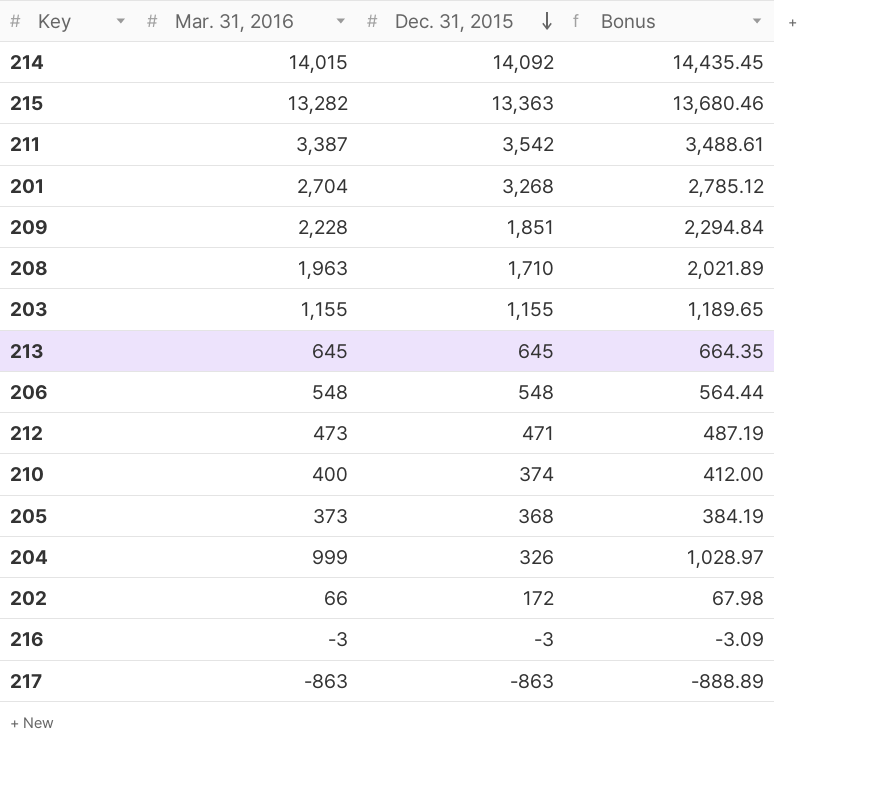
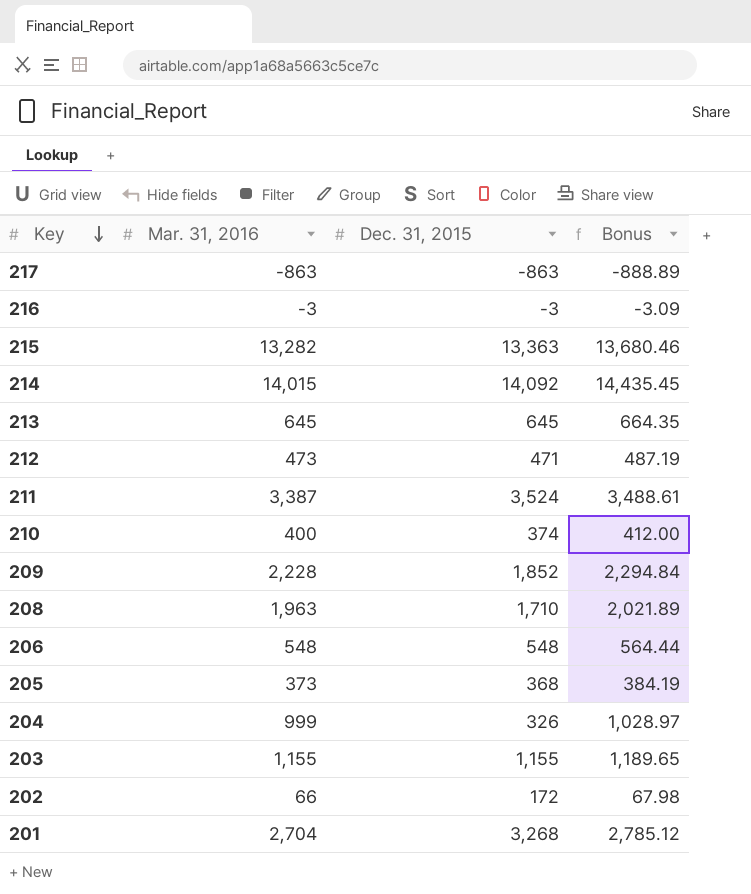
row order: Dec. 31, 2015 descending -> Key descending
211 | Dec. 31, 2015: 3,542 -> 3,524
209 | Dec. 31, 2015: 1,851 -> 1,852

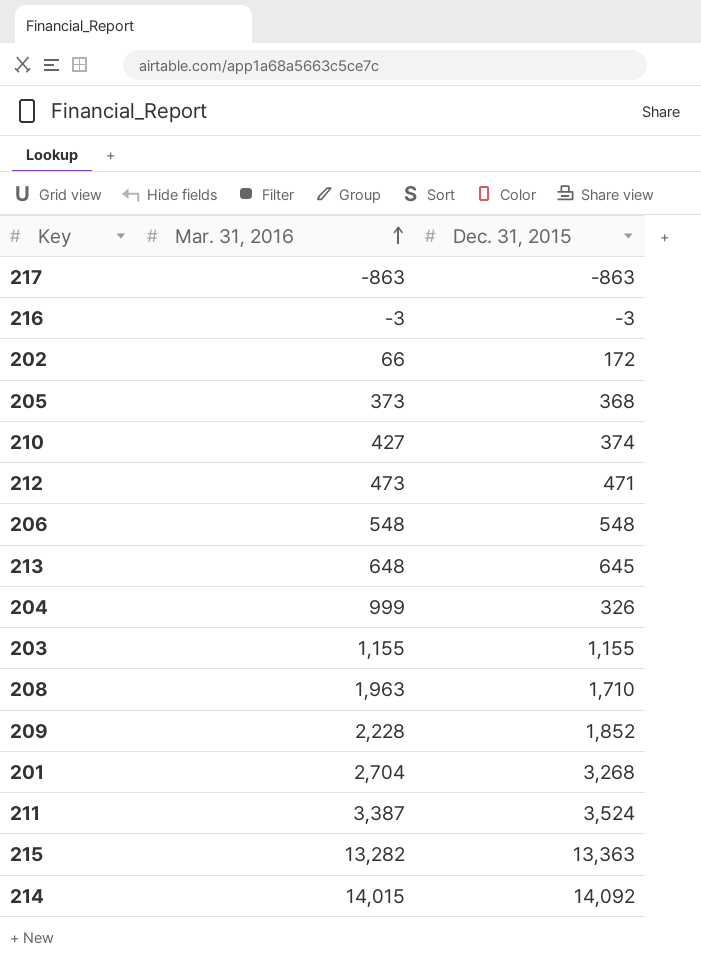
row order: Key descending -> Mar. 31, 2016 ascending
column Bonus | formula: [Mar. 31, 2016] * 1.03 -> none
210 | Mar. 31, 2016: 400 -> 427
213 | Mar. 31, 2016: 645 -> 648

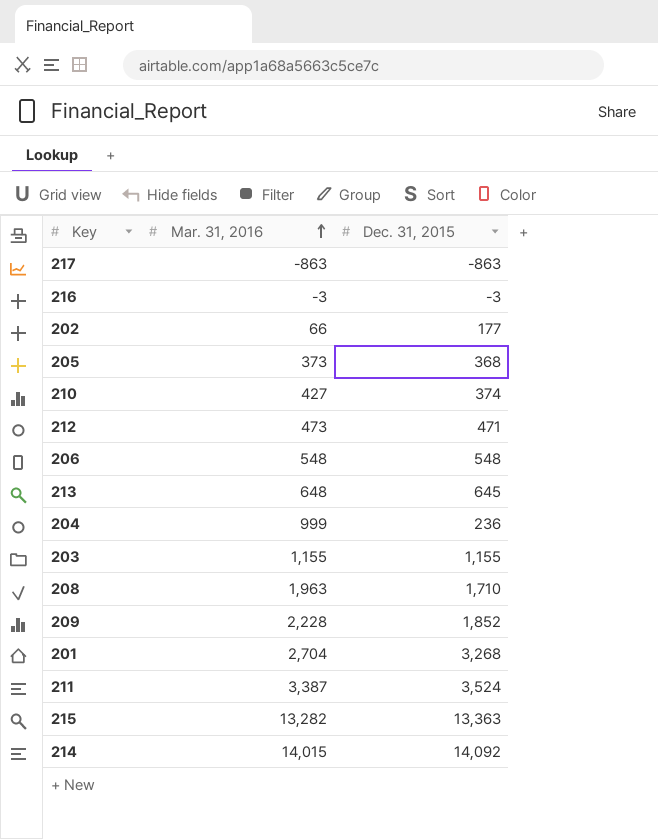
202 | Dec. 31, 2015: 172 -> 177
204 | Dec. 31, 2015: 326 -> 236

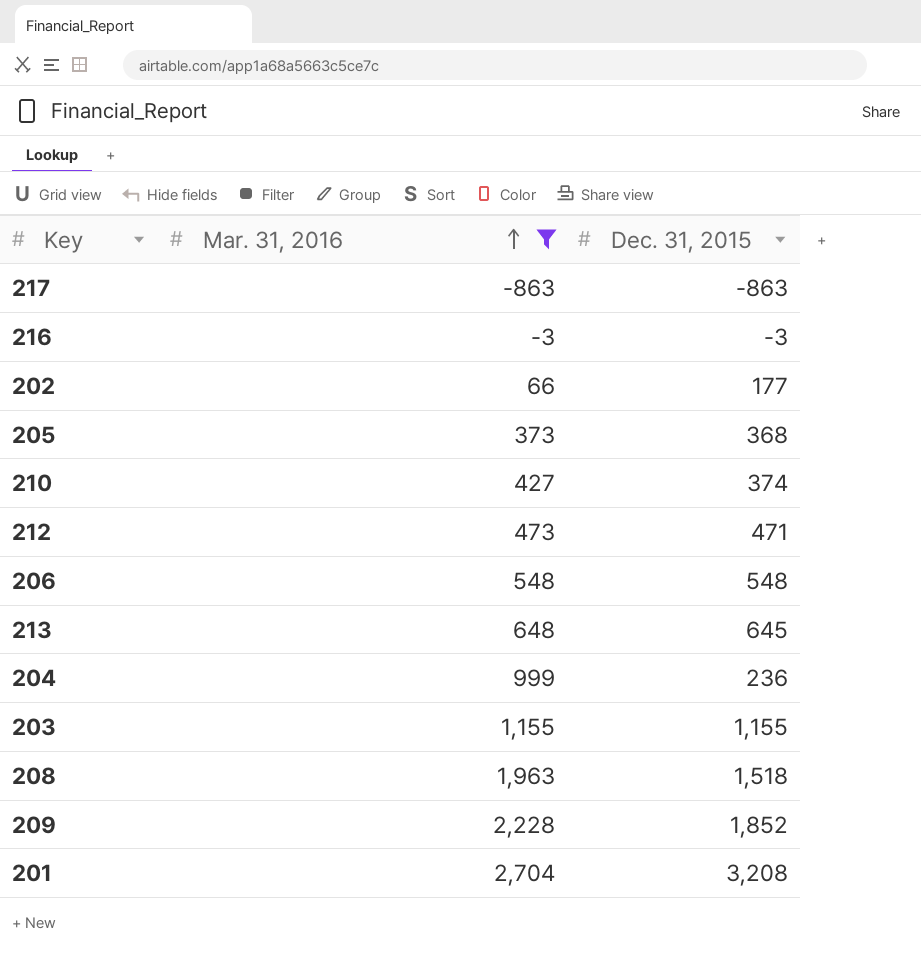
filter: none -> Mar. 31, 2016 <= 2,704
208 | Dec. 31, 2015: 1,710 -> 1,518
201 | Dec. 31, 2015: 3,268 -> 3,208

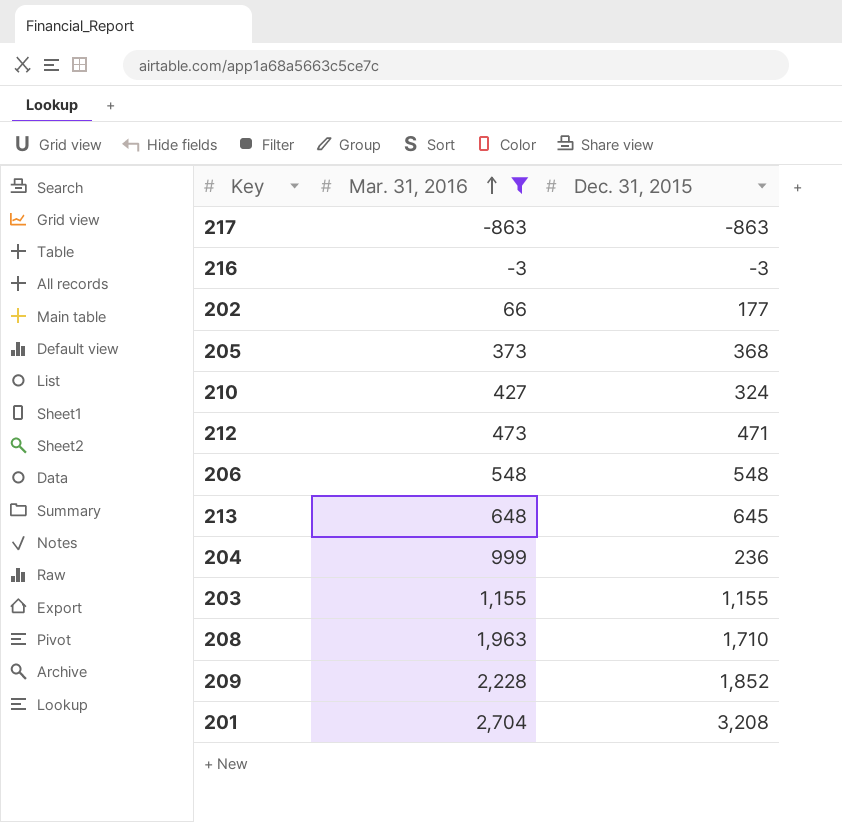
210 | Dec. 31, 2015: 374 -> 324
208 | Dec. 31, 2015: 1,518 -> 1,710

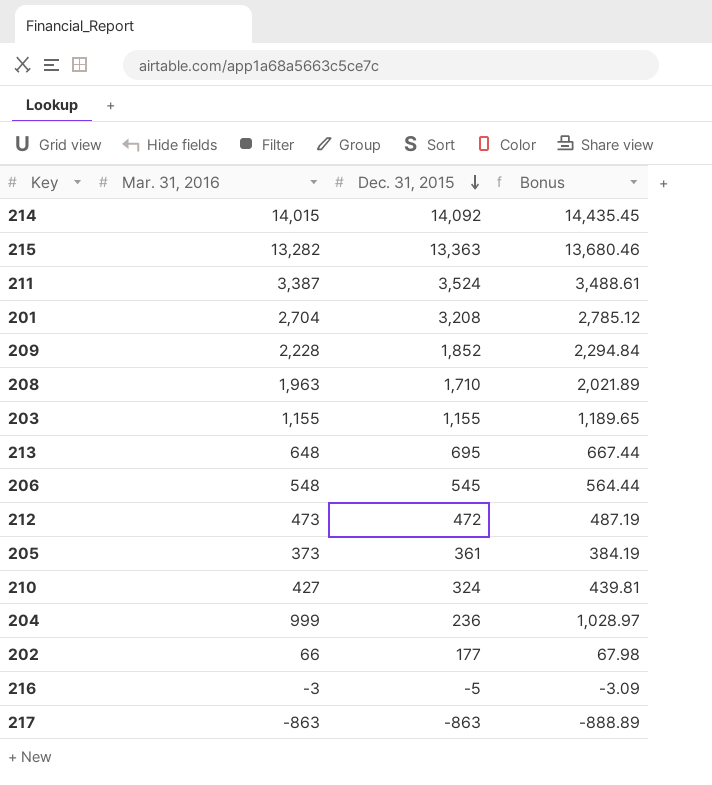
filter: Mar. 31, 2016 <= 2,704 -> none
row order: Mar. 31, 2016 ascending -> Dec. 31, 2015 descending
column Bonus | formula: none -> [Mar. 31, 2016] * 1.03
213 | Dec. 31, 2015: 645 -> 695
206 | Dec. 31, 2015: 548 -> 545
212 | Dec. 31, 2015: 471 -> 472
205 | Dec. 31, 2015: 368 -> 361
216 | Dec. 31, 2015: -3 -> -5

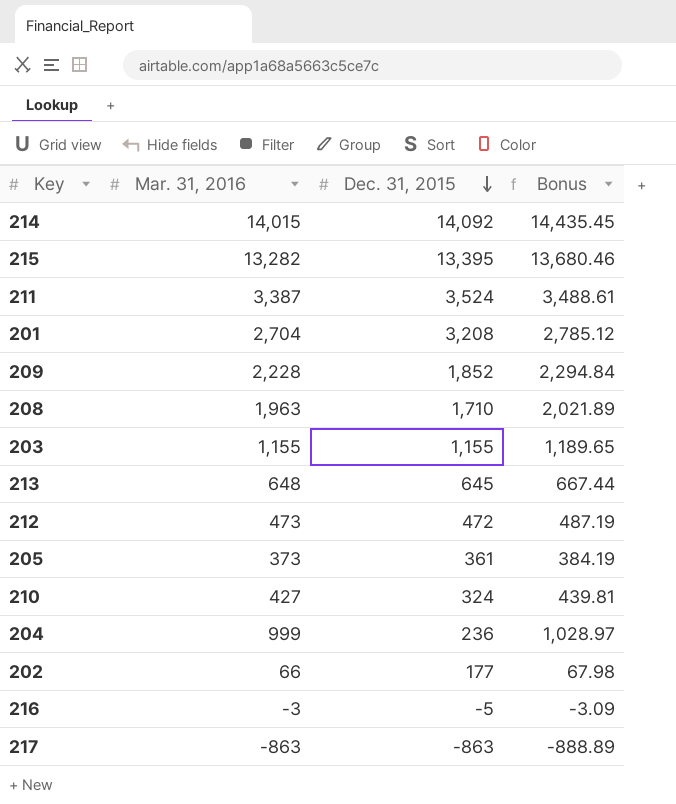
row 206: 548 | 545 | 564.44 -> none
215 | Dec. 31, 2015: 13,363 -> 13,395
213 | Dec. 31, 2015: 695 -> 645

